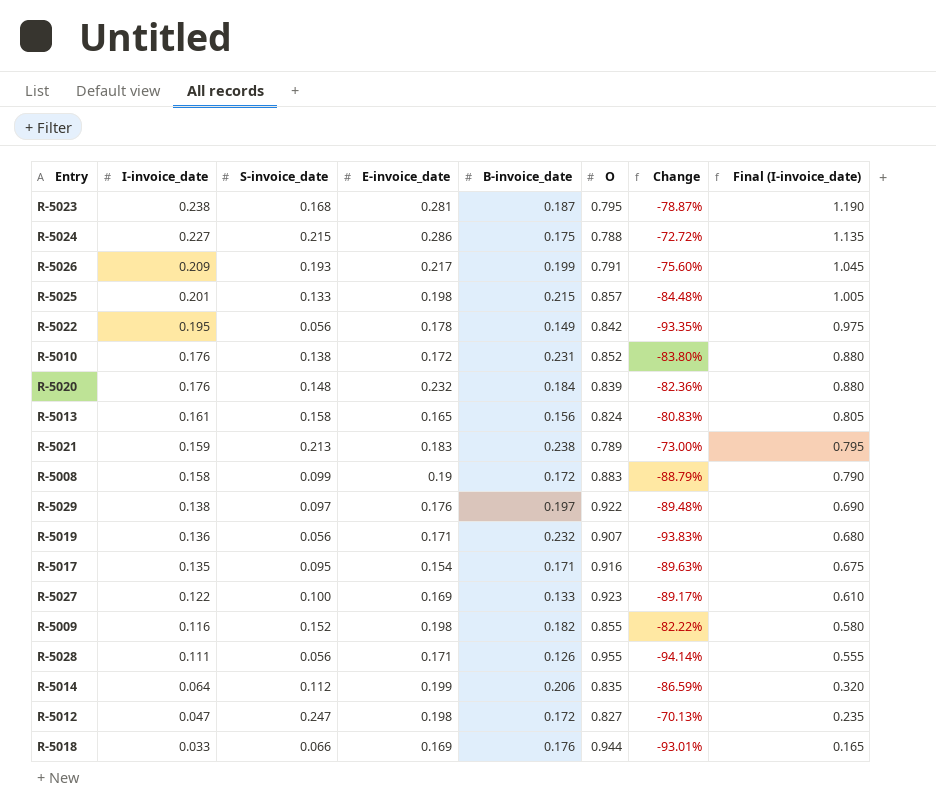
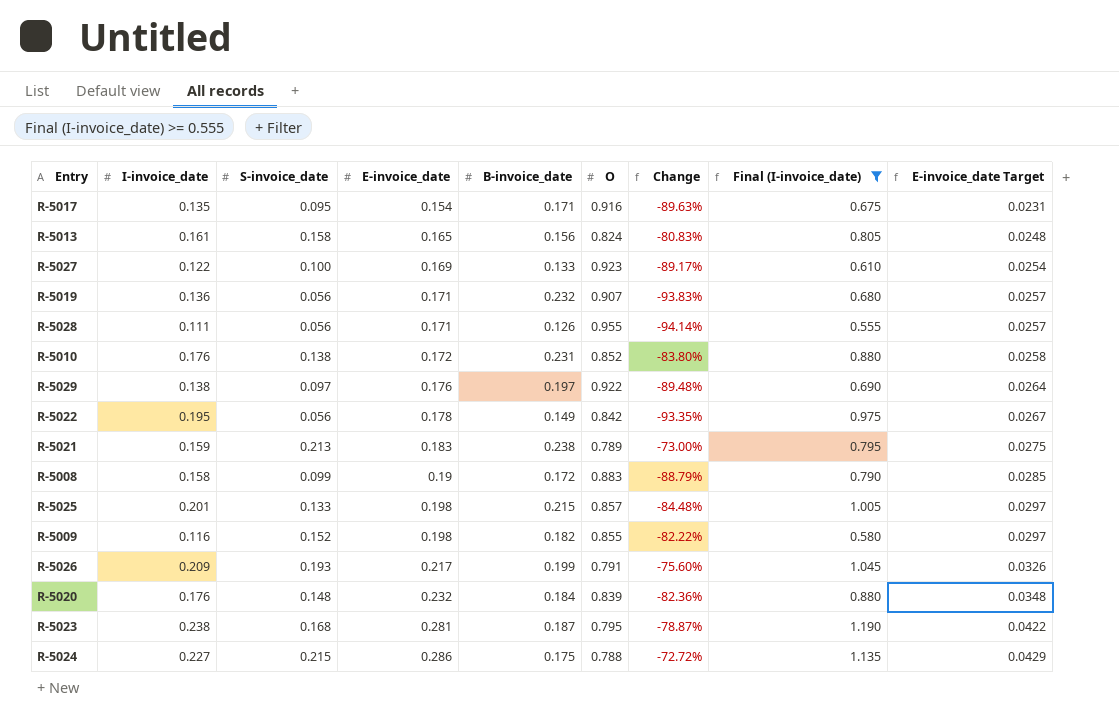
filter: none -> Final (I-invoice_date) >= 0.555
row order: I-invoice_date descending -> E-invoice_date ascending
column E-invoice_date Target | formula: none -> [E-invoice_date] * 0.15

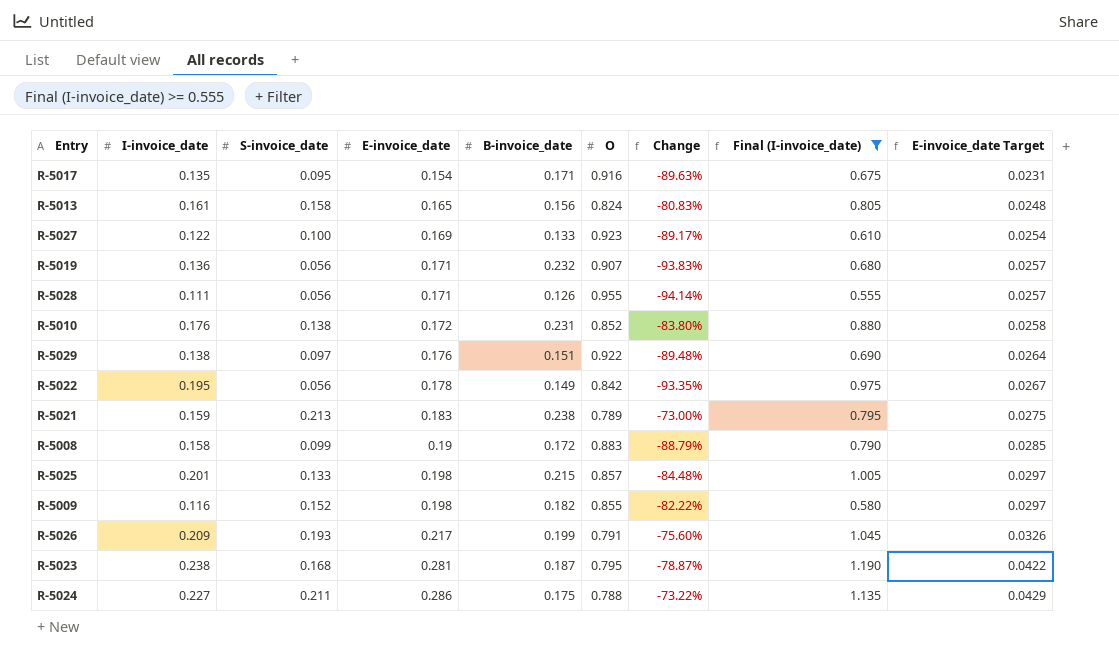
row R-5020: 0.176 | 0.148 | 0.232 | 0.184 | 0.839 | -82.36% | 0.880 | 0.0348 -> none
R-5029 | B-invoice_date: 0.197 -> 0.151
R-5024 | S-invoice_date: 0.215 -> 0.211
R-5024 | Change: -72.72% -> -73.22%

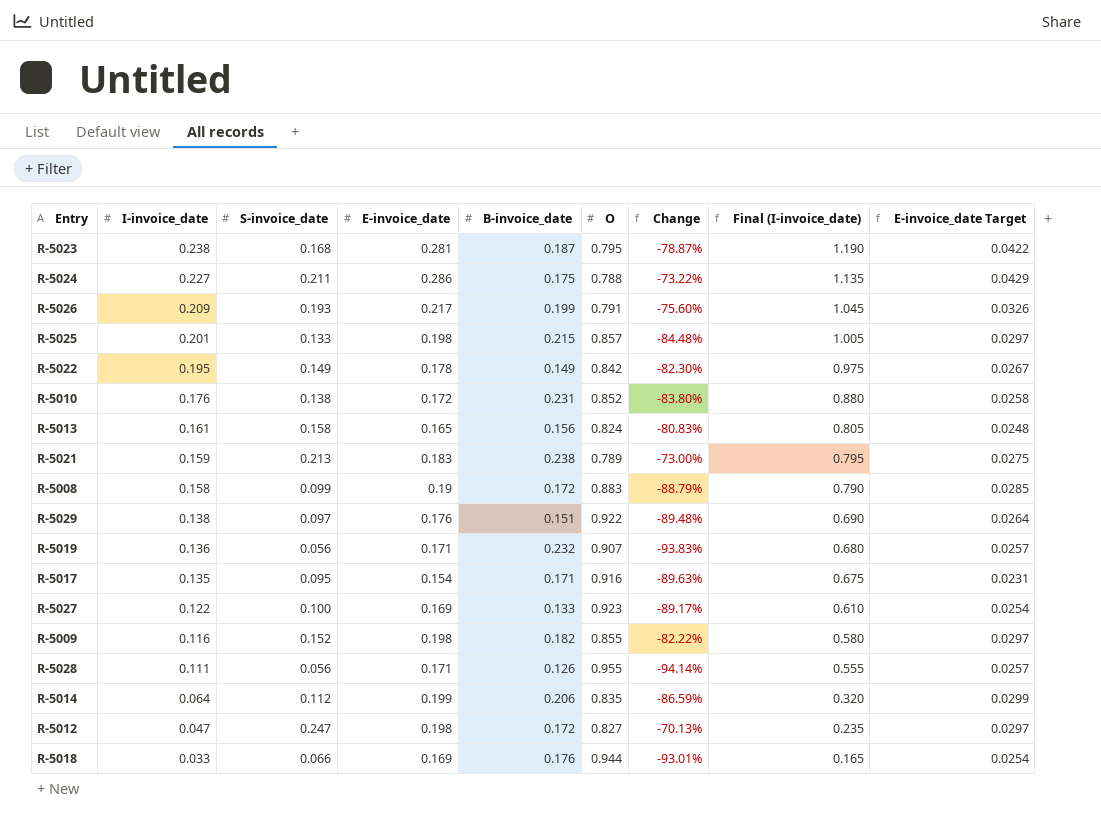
filter: Final (I-invoice_date) >= 0.555 -> none
row order: E-invoice_date ascending -> I-invoice_date descending
R-5022 | S-invoice_date: 0.056 -> 0.149
R-5022 | Change: -93.35% -> -82.30%

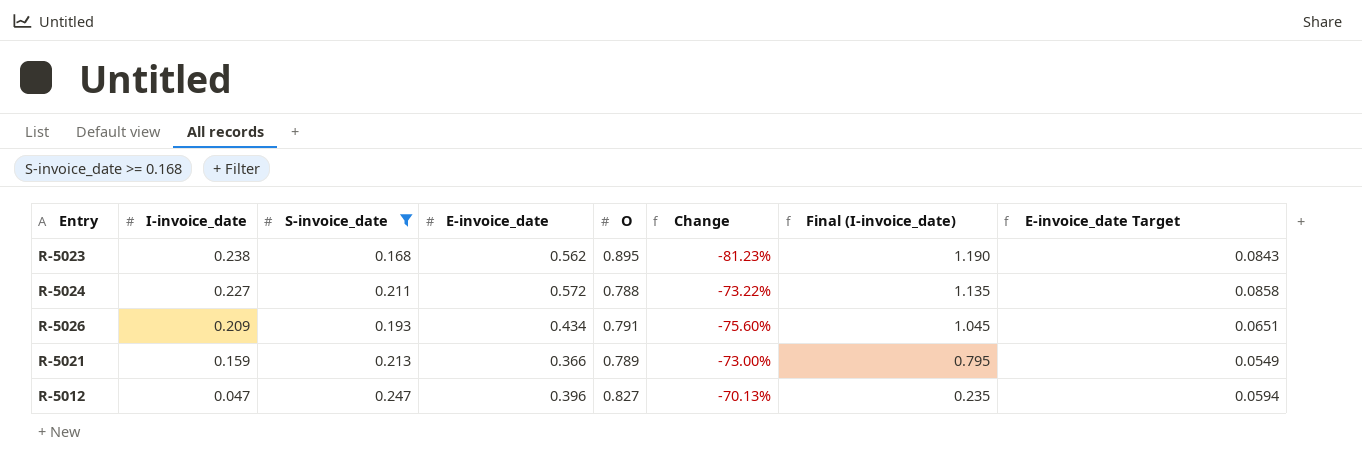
filter: none -> S-invoice_date >= 0.168
column B-invoice_date | position: 5 -> none
R-5023 | E-invoice_date: 0.281 -> 0.562
R-5023 | O: 0.795 -> 0.895
R-5023 | Change: -78.87% -> -81.23%
R-5023 | E-invoice_date Target: 0.0422 -> 0.0843
R-5024 | E-invoice_date: 0.286 -> 0.572
R-5024 | E-invoice_date Target: 0.0429 -> 0.0858
R-5026 | E-invoice_date: 0.217 -> 0.434
R-5026 | E-invoice_date Target: 0.0326 -> 0.0651
R-5021 | E-invoice_date: 0.183 -> 0.366
R-5021 | E-invoice_date Target: 0.0275 -> 0.0549
R-5012 | E-invoice_date: 0.198 -> 0.396
R-5012 | E-invoice_date Target: 0.0297 -> 0.0594

